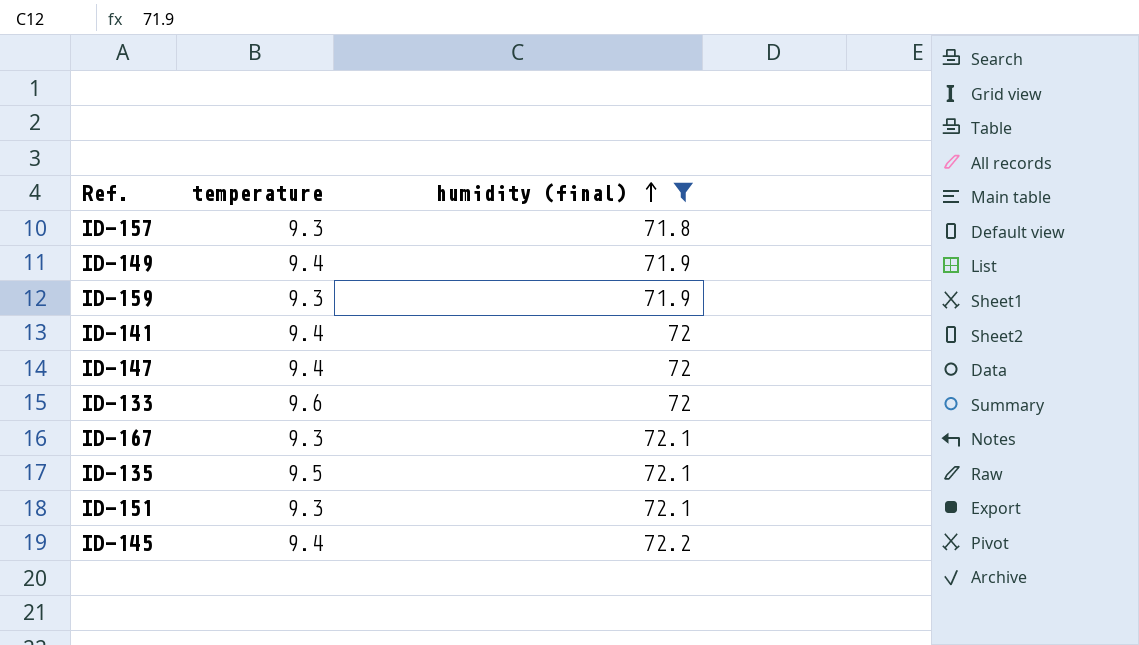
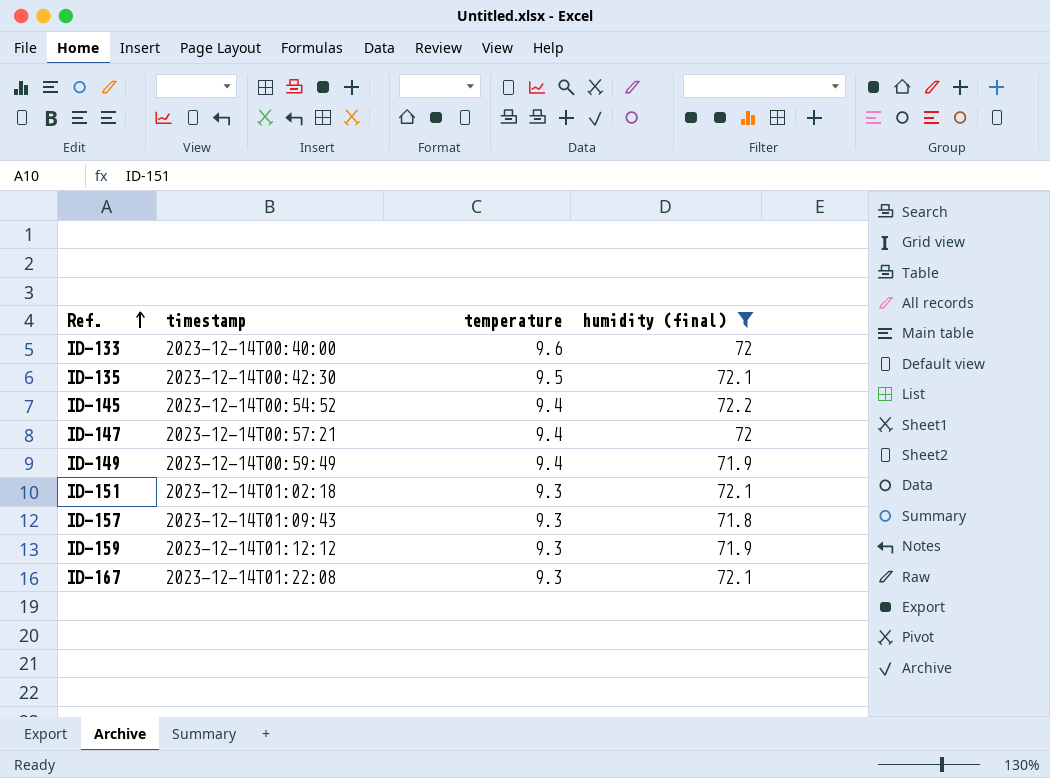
row order: humidity (final) ascending -> Ref. ascending
column timestamp | position: none -> 2
row ID-141: 9.4 | 72 -> none

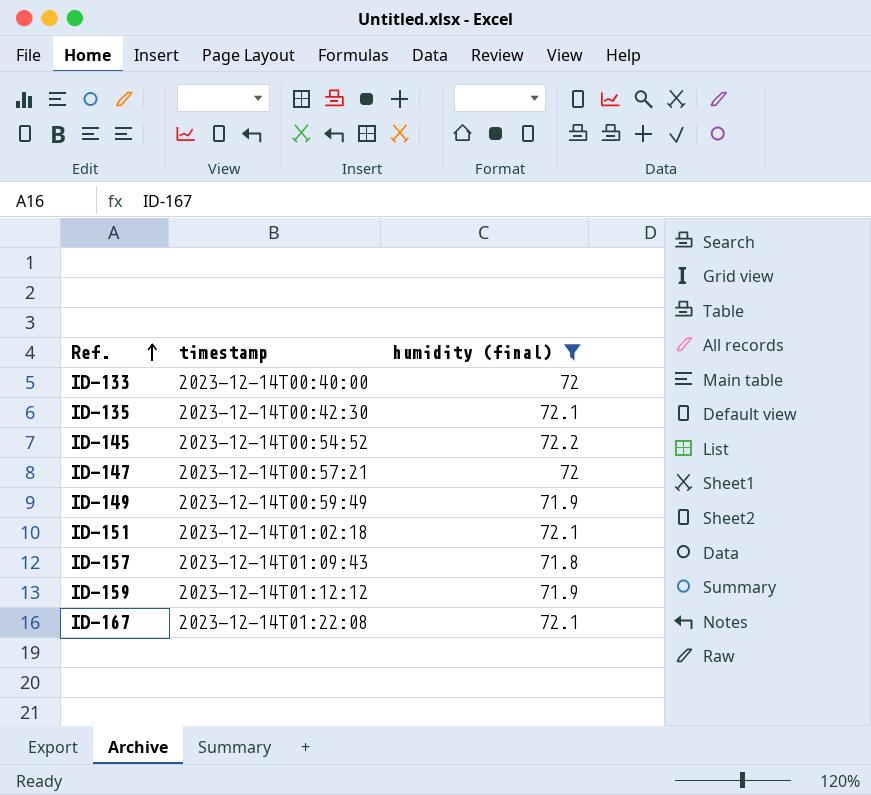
column temperature | position: 3 -> none

